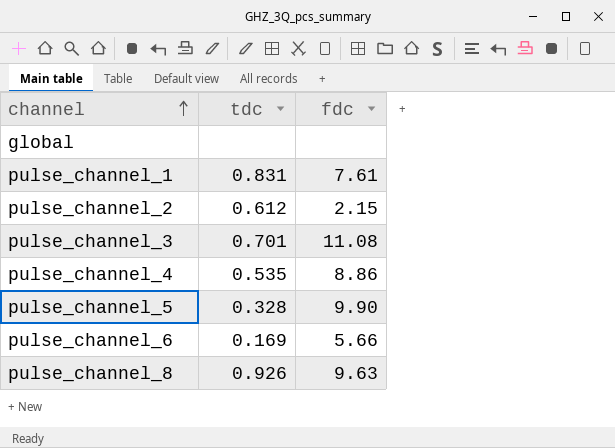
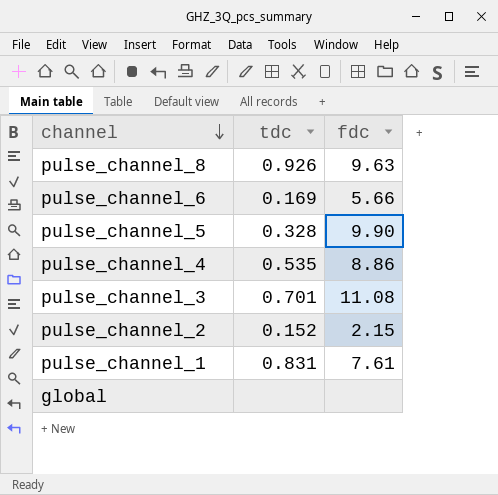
row order: channel ascending -> channel descending
pulse_channel_2 | tdc: 0.612 -> 0.152

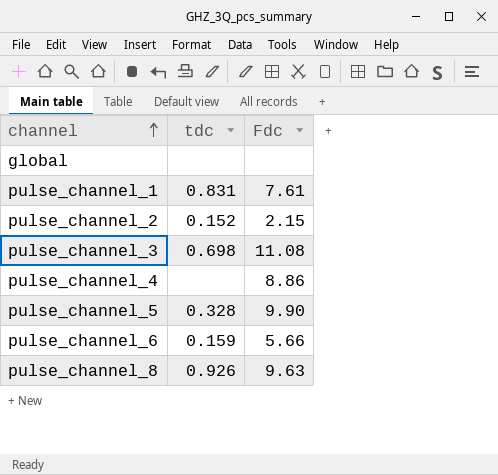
row order: channel descending -> channel ascending
column name: fdc -> Fdc
pulse_channel_3 | tdc: 0.701 -> 0.698
pulse_channel_4 | tdc: 0.535 -> none
pulse_channel_6 | tdc: 0.169 -> 0.159

